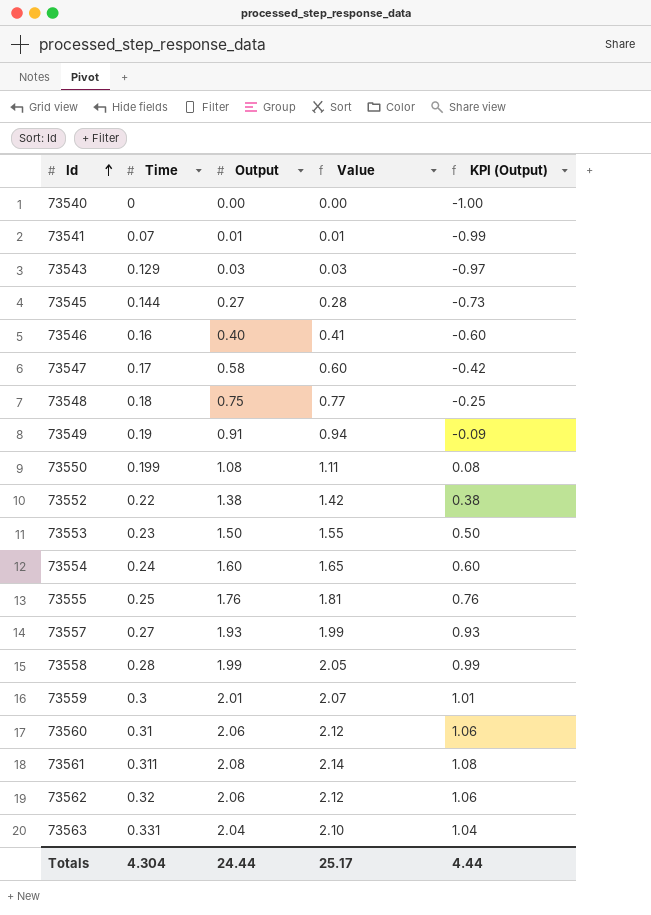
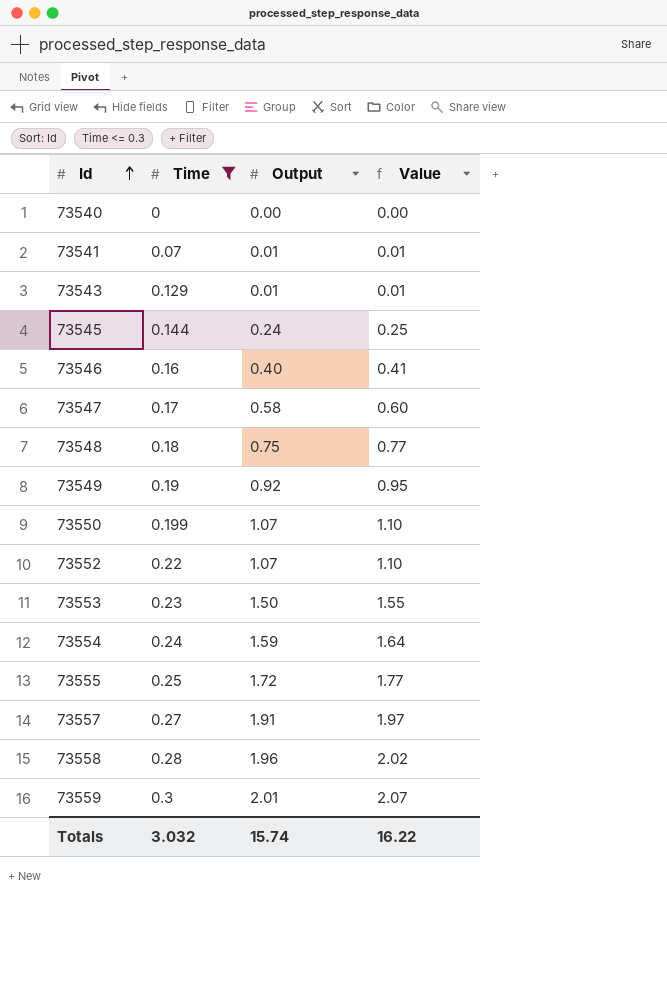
filter: none -> Time <= 0.3
column KPI (Output) | formula: [Output] - 1 -> none
73543 | Output: 0.03 -> 0.01
73543 | Value: 0.03 -> 0.01
73545 | Output: 0.27 -> 0.24
73545 | Value: 0.28 -> 0.25
73549 | Output: 0.91 -> 0.92
73549 | Value: 0.94 -> 0.95
73550 | Output: 1.08 -> 1.07
73550 | Value: 1.11 -> 1.10
73552 | Output: 1.38 -> 1.07
73552 | Value: 1.42 -> 1.10
73554 | Output: 1.60 -> 1.59
73554 | Value: 1.65 -> 1.64
73555 | Output: 1.76 -> 1.72
73555 | Value: 1.81 -> 1.77
73557 | Output: 1.93 -> 1.91
73557 | Value: 1.99 -> 1.97
73558 | Output: 1.99 -> 1.96
73558 | Value: 2.05 -> 2.02
Totals | Time: 4.304 -> 3.032
Totals | Output: 24.44 -> 15.74
Totals | Value: 25.17 -> 16.22

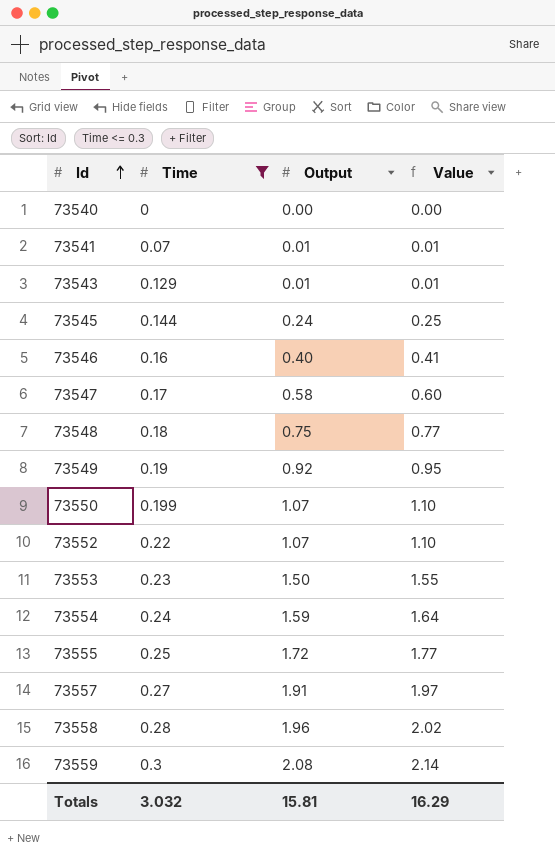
73559 | Output: 2.01 -> 2.08
73559 | Value: 2.07 -> 2.14
Totals | Output: 15.74 -> 15.81
Totals | Value: 16.22 -> 16.29

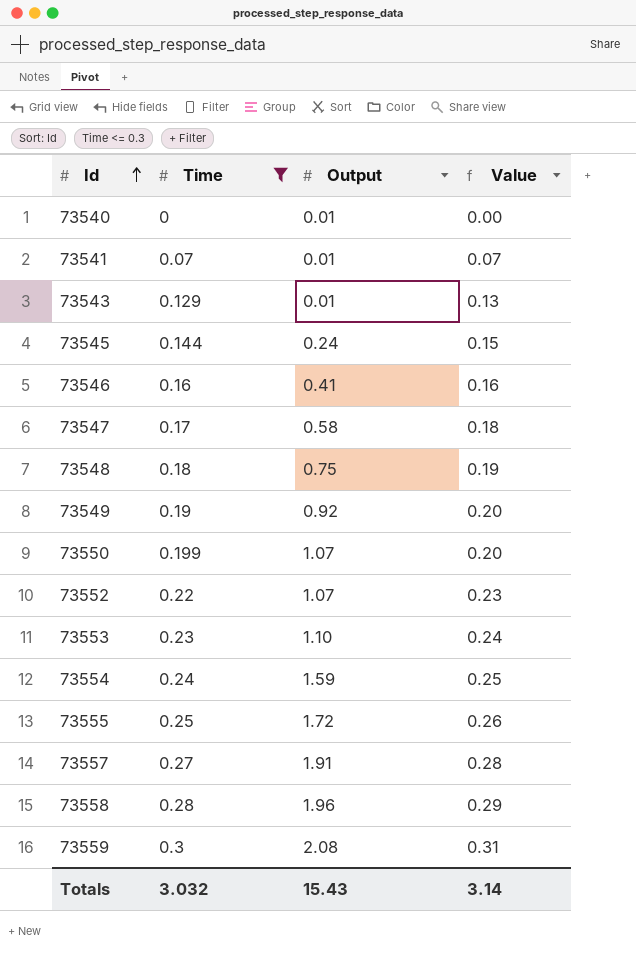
column Value | formula: [Output] * 1.03 -> [Time] * 1.03
73540 | Output: 0.00 -> 0.01
73546 | Output: 0.40 -> 0.41
73553 | Output: 1.50 -> 1.10
Totals | Output: 15.81 -> 15.43
Totals | Value: 16.29 -> 3.14

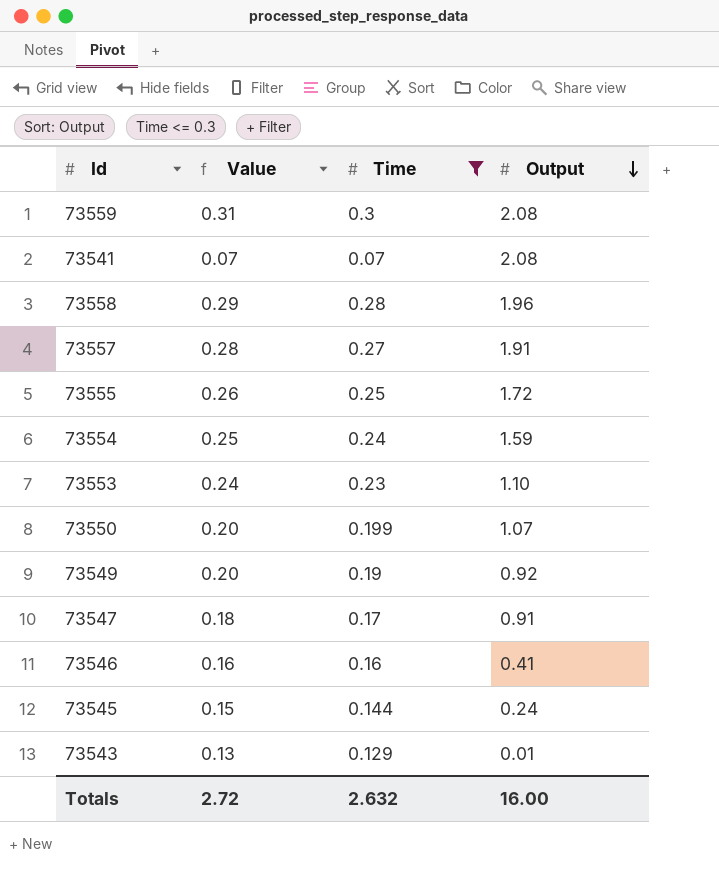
row order: Id ascending -> Output descending
column Value | position: 4 -> 2
row 73540: 0 | 0.01 | 0.00 -> none
row 73548: 0.18 | 0.75 | 0.19 -> none
row 73552: 0.22 | 1.07 | 0.23 -> none
73541 | Output: 0.01 -> 2.08
73547 | Output: 0.58 -> 0.91
Totals | Value: 3.14 -> 2.72
Totals | Time: 3.032 -> 2.632
Totals | Output: 15.43 -> 16.00

